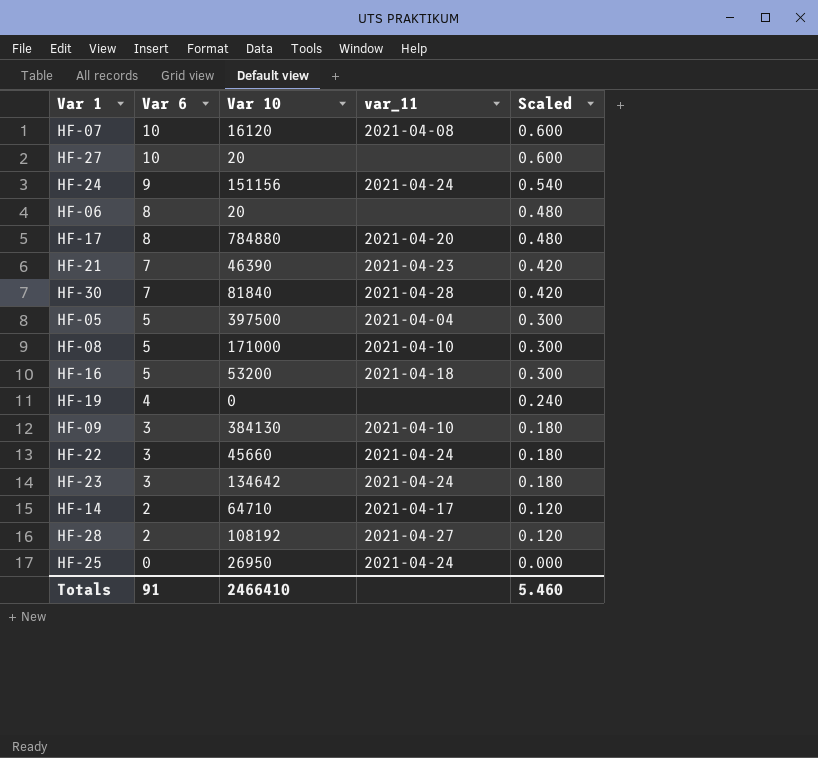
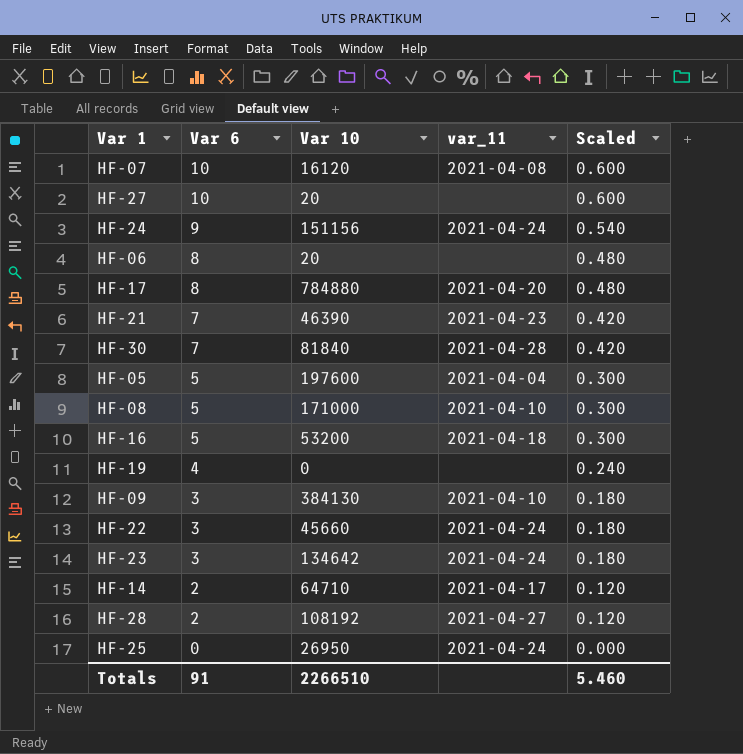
HF-05 | Var 10: 397500 -> 197600
Totals | Var 10: 2466410 -> 2266510

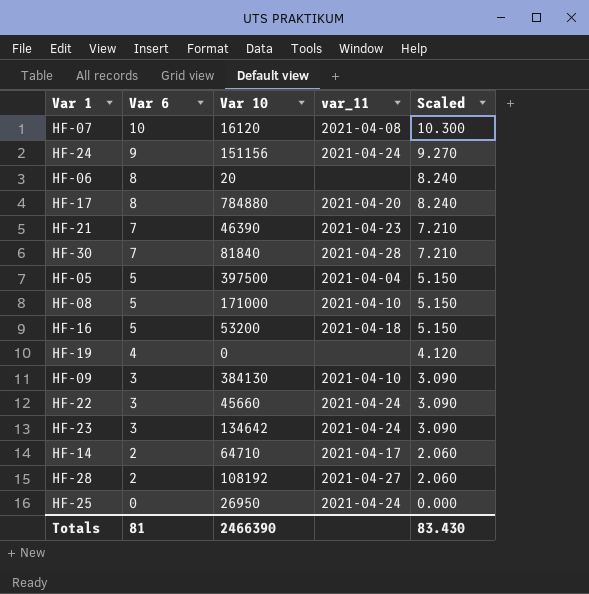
column Scaled | formula: [Var 6] * 0.06 -> [Var 6] * 1.03
row HF-27: 10 | 20 | none | 0.600 -> none
HF-05 | Var 10: 197600 -> 397500
Totals | Var 6: 91 -> 81
Totals | Var 10: 2266510 -> 2466390
Totals | Scaled: 5.460 -> 83.430

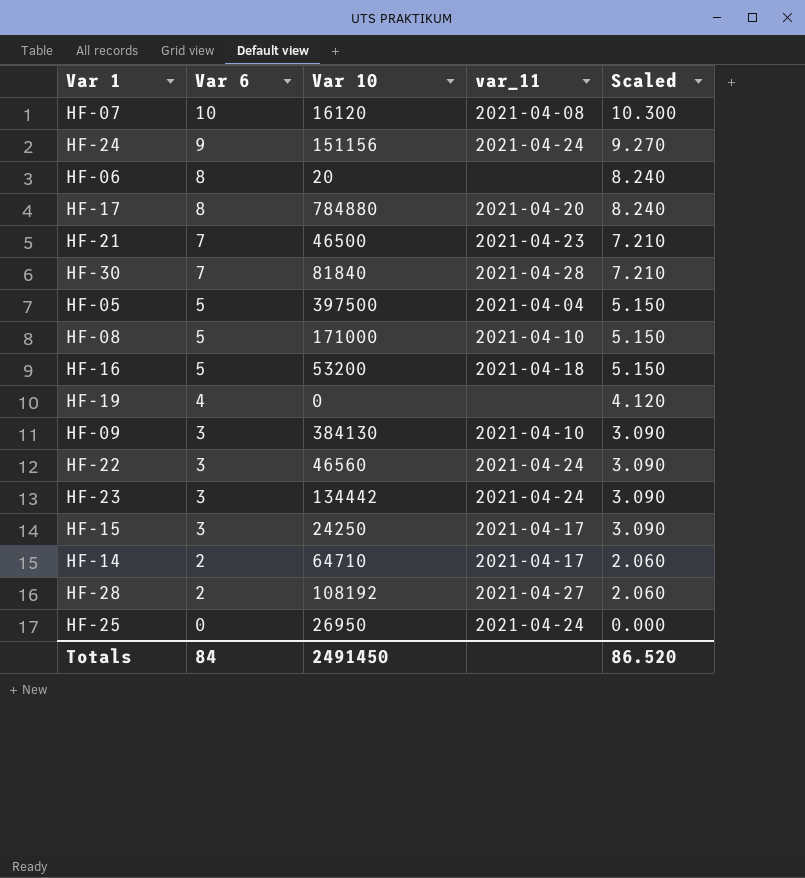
HF-21 | Var 10: 46390 -> 46500
HF-22 | Var 10: 45660 -> 46560
HF-23 | Var 10: 134642 -> 134442
row HF-15: none -> 3 | 24250 | 2021-04-17 | 3.090
Totals | Var 6: 81 -> 84
Totals | Var 10: 2466390 -> 2491450
Totals | Scaled: 83.430 -> 86.520

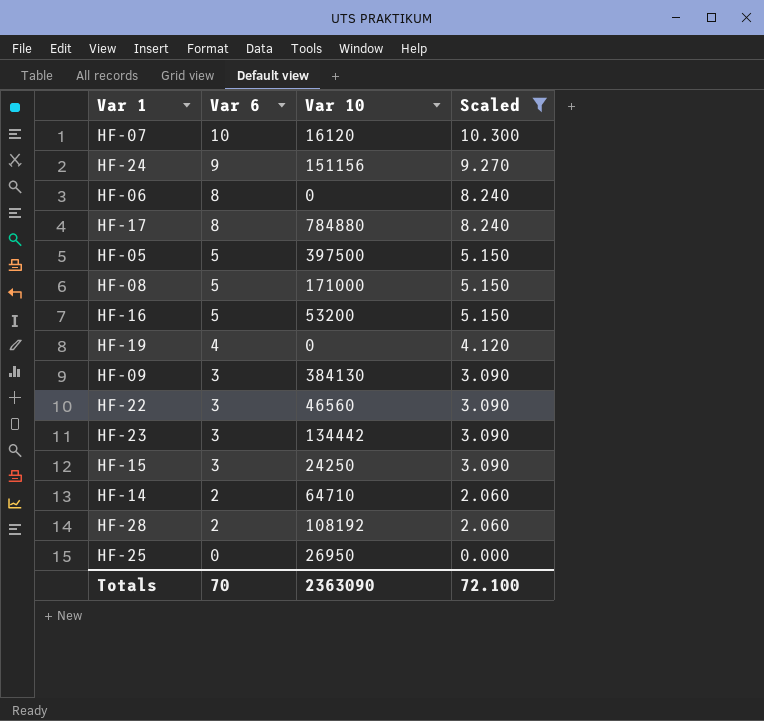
filter: none -> Scaled != 7.210
column var_11 | position: 4 -> none
HF-06 | Var 10: 20 -> 0
Totals | Var 6: 84 -> 70
Totals | Var 10: 2491450 -> 2363090
Totals | Scaled: 86.520 -> 72.100

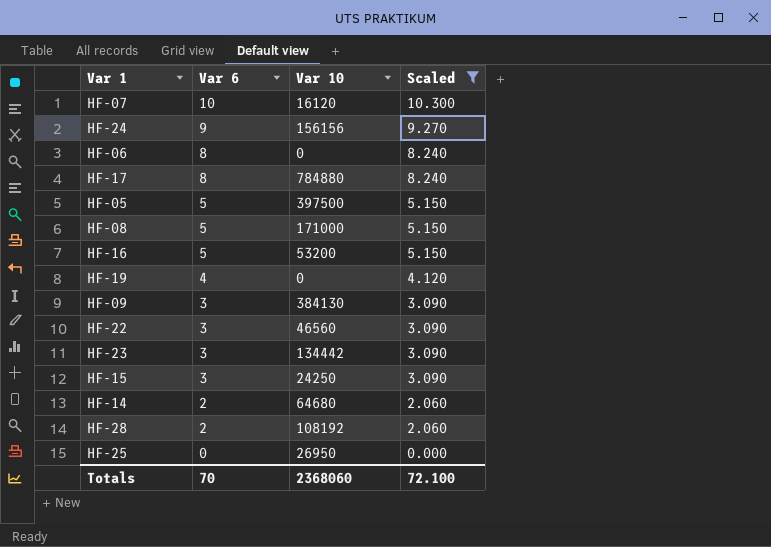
HF-24 | Var 10: 151156 -> 156156
HF-14 | Var 10: 64710 -> 64680
Totals | Var 10: 2363090 -> 2368060

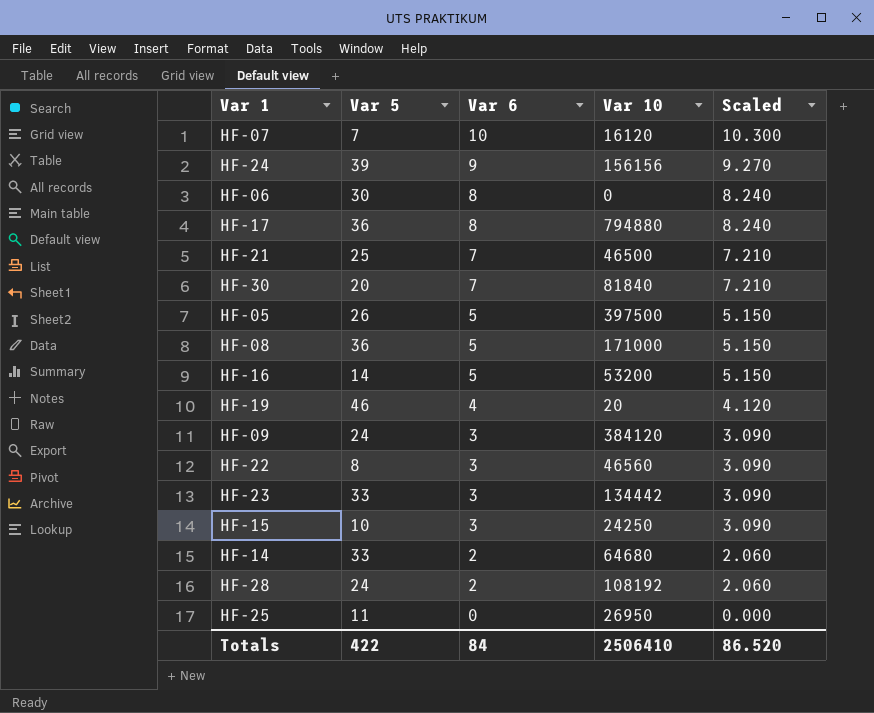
filter: Scaled != 7.210 -> none
column Var 5 | position: none -> 2
HF-17 | Var 10: 784880 -> 794880
HF-19 | Var 10: 0 -> 20
HF-09 | Var 10: 384130 -> 384120
Totals | Var 6: 70 -> 84
Totals | Var 10: 2368060 -> 2506410
Totals | Scaled: 72.100 -> 86.520

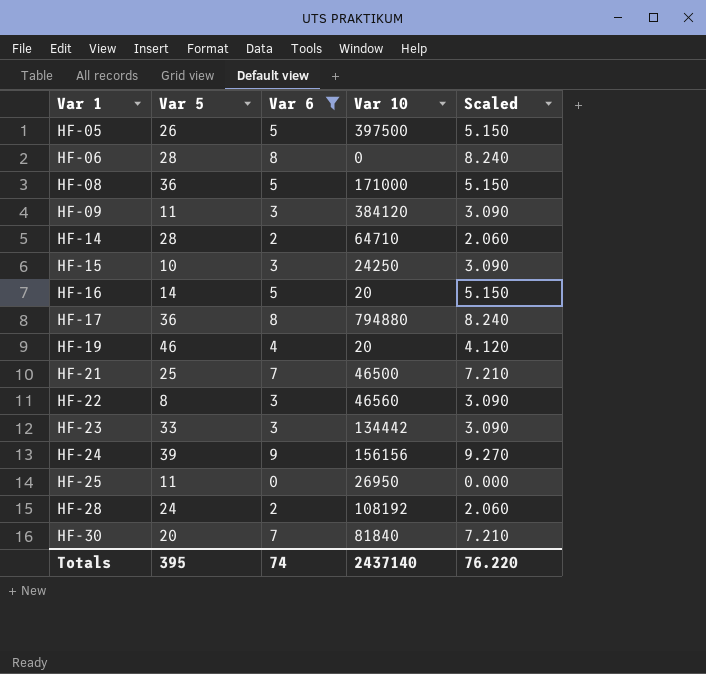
filter: none -> Var 6 != 10
row order: Var 6 descending -> Var 1 ascending
HF-06 | Var 5: 30 -> 28
HF-09 | Var 5: 24 -> 11
HF-14 | Var 5: 33 -> 28
HF-14 | Var 10: 64680 -> 64710
HF-16 | Var 10: 53200 -> 20
Totals | Var 5: 422 -> 395
Totals | Var 6: 84 -> 74
Totals | Var 10: 2506410 -> 2437140
Totals | Scaled: 86.520 -> 76.220

